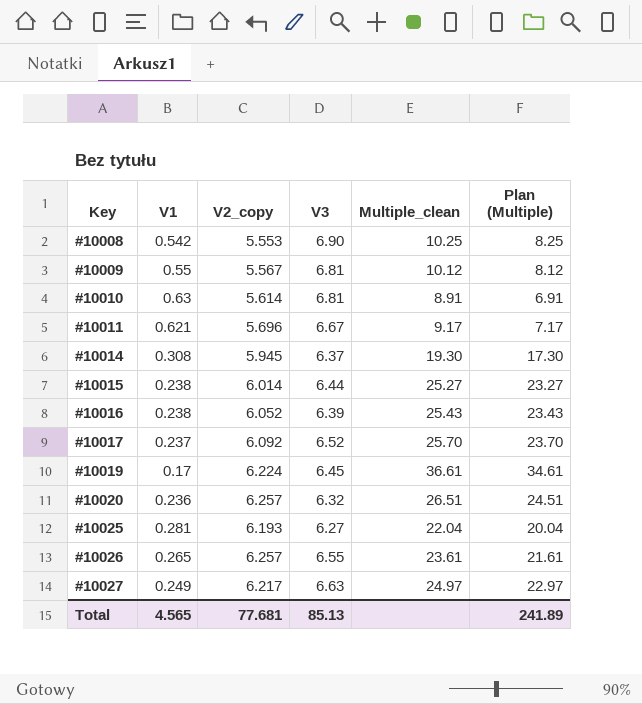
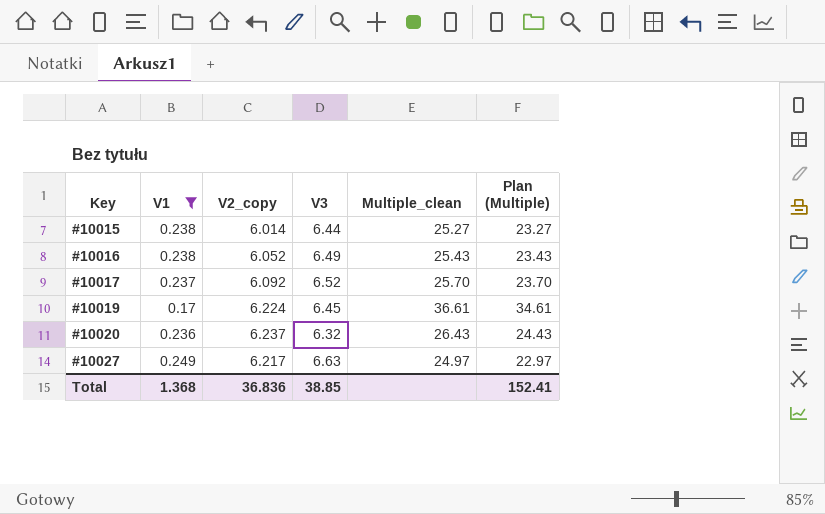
filter: none -> V1 <= 0.249
#10016 | V3: 6.39 -> 6.49
#10020 | V2_copy: 6.257 -> 6.237
#10020 | Multiple_clean: 26.51 -> 26.43
#10020 | Plan (Multiple): 24.51 -> 24.43
Total | V1: 4.565 -> 1.368
Total | V2_copy: 77.681 -> 36.836
Total | V3: 85.13 -> 38.85
Total | Plan (Multiple): 241.89 -> 152.41

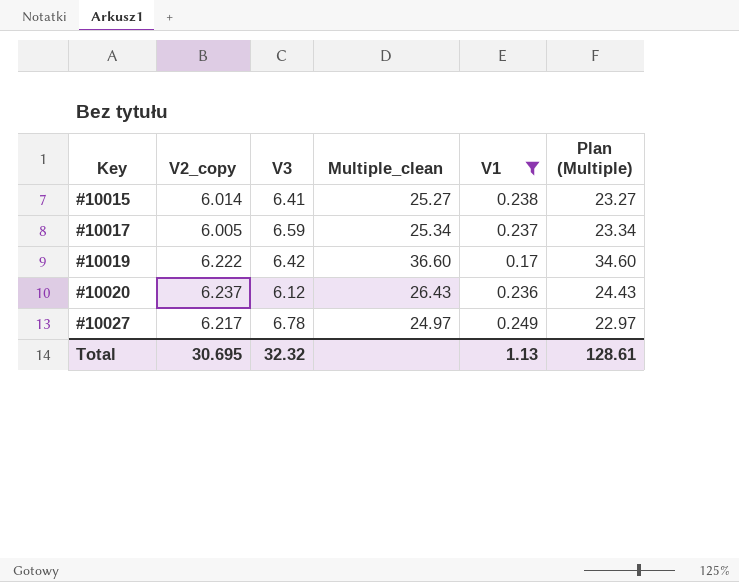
column V1 | position: 2 -> 5
row #10016: 0.238 | 6.052 | 6.49 | 25.43 | 23.43 -> none
#10015 | V3: 6.44 -> 6.41
#10017 | V2_copy: 6.092 -> 6.005
#10017 | V3: 6.52 -> 6.59
#10017 | Multiple_clean: 25.70 -> 25.34
#10017 | Plan (Multiple): 23.70 -> 23.34
#10019 | V2_copy: 6.224 -> 6.222
#10019 | V3: 6.45 -> 6.42
#10019 | Multiple_clean: 36.61 -> 36.60
#10019 | Plan (Multiple): 34.61 -> 34.60
#10020 | V3: 6.32 -> 6.12
#10027 | V3: 6.63 -> 6.78
Total | V2_copy: 36.836 -> 30.695
Total | V3: 38.85 -> 32.32
Total | V1: 1.368 -> 1.13
Total | Plan (Multiple): 152.41 -> 128.61

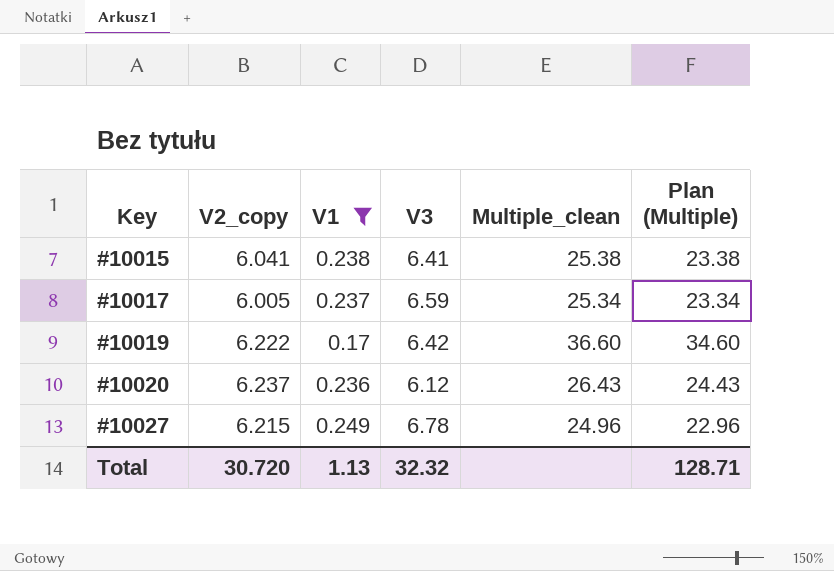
column V1 | position: 5 -> 3
#10015 | V2_copy: 6.014 -> 6.041
#10015 | Multiple_clean: 25.27 -> 25.38
#10015 | Plan (Multiple): 23.27 -> 23.38
#10027 | V2_copy: 6.217 -> 6.215
#10027 | Multiple_clean: 24.97 -> 24.96
#10027 | Plan (Multiple): 22.97 -> 22.96
Total | V2_copy: 30.695 -> 30.720
Total | Plan (Multiple): 128.61 -> 128.71

